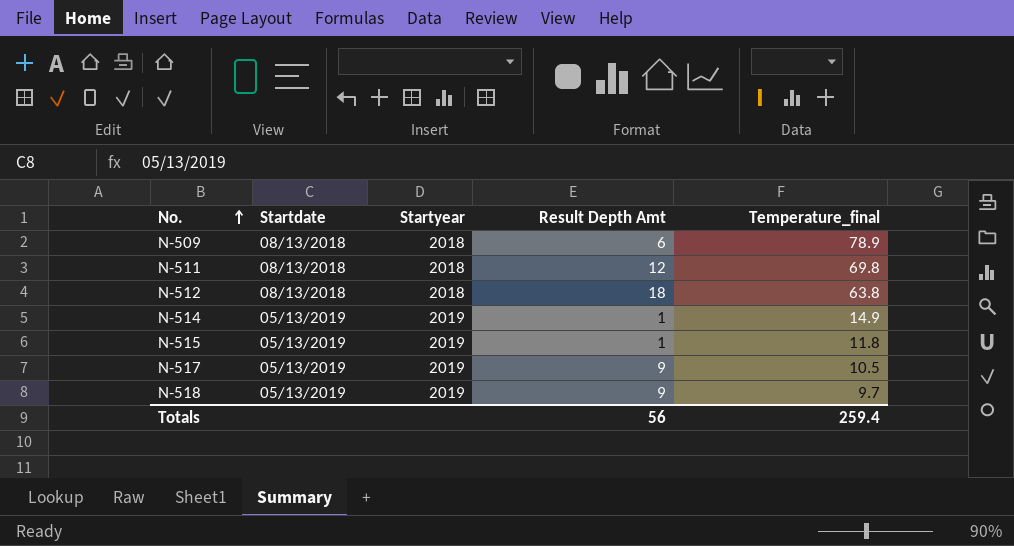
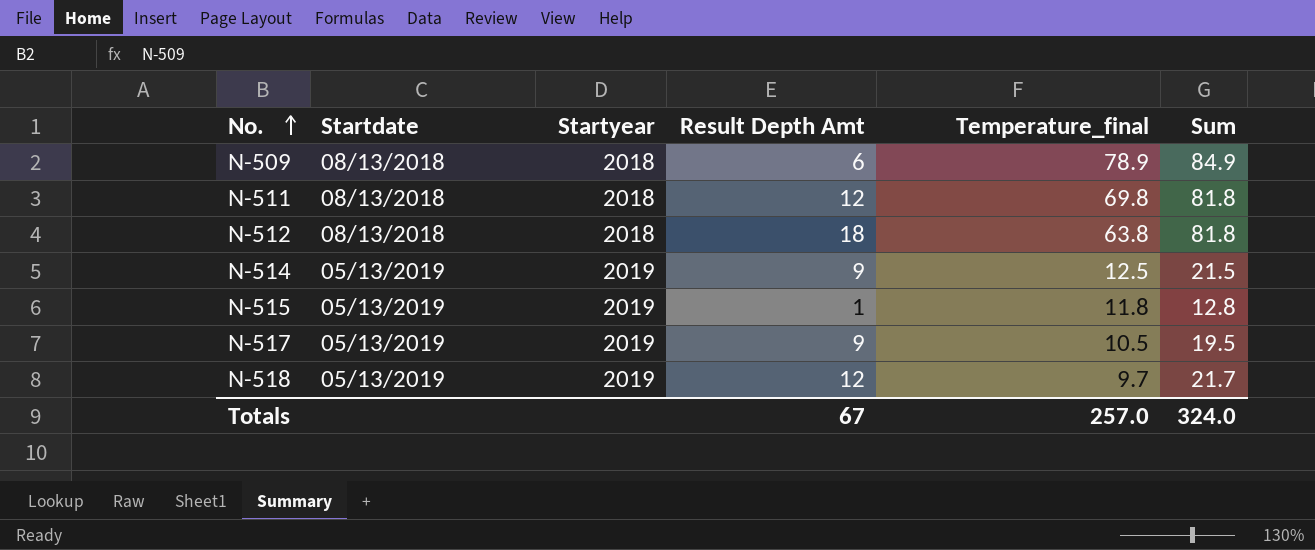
column Sum | formula: none -> [Result Depth Amt] + [Temperature_final]
N-514 | Result Depth Amt: 1 -> 9
N-514 | Temperature_final: 14.9 -> 12.5
N-518 | Result Depth Amt: 9 -> 12
Totals | Result Depth Amt: 56 -> 67
Totals | Temperature_final: 259.4 -> 257.0

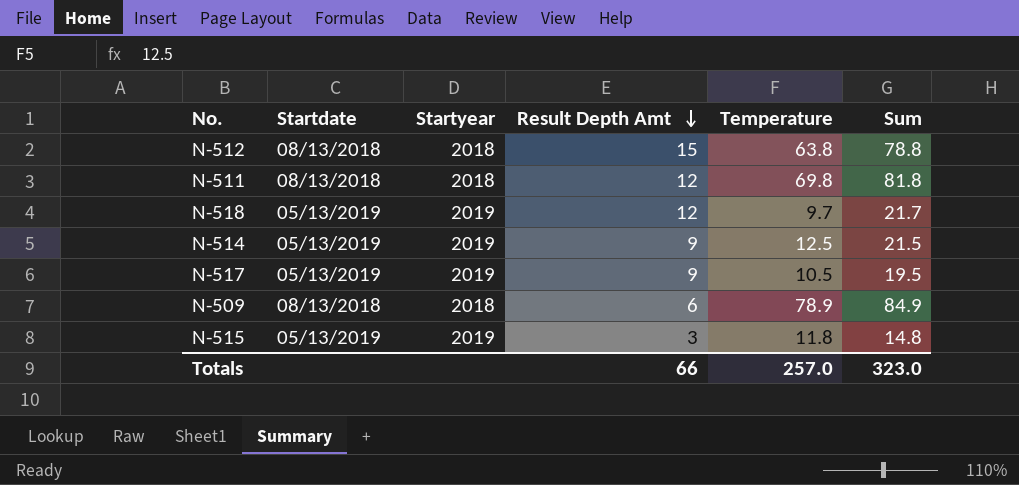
row order: No. ascending -> Result Depth Amt descending
column name: Temperature_final -> Temperature
N-512 | Result Depth Amt: 18 -> 15
N-512 | Sum: 81.8 -> 78.8
N-515 | Result Depth Amt: 1 -> 3
N-515 | Sum: 12.8 -> 14.8
Totals | Result Depth Amt: 67 -> 66
Totals | Sum: 324.0 -> 323.0

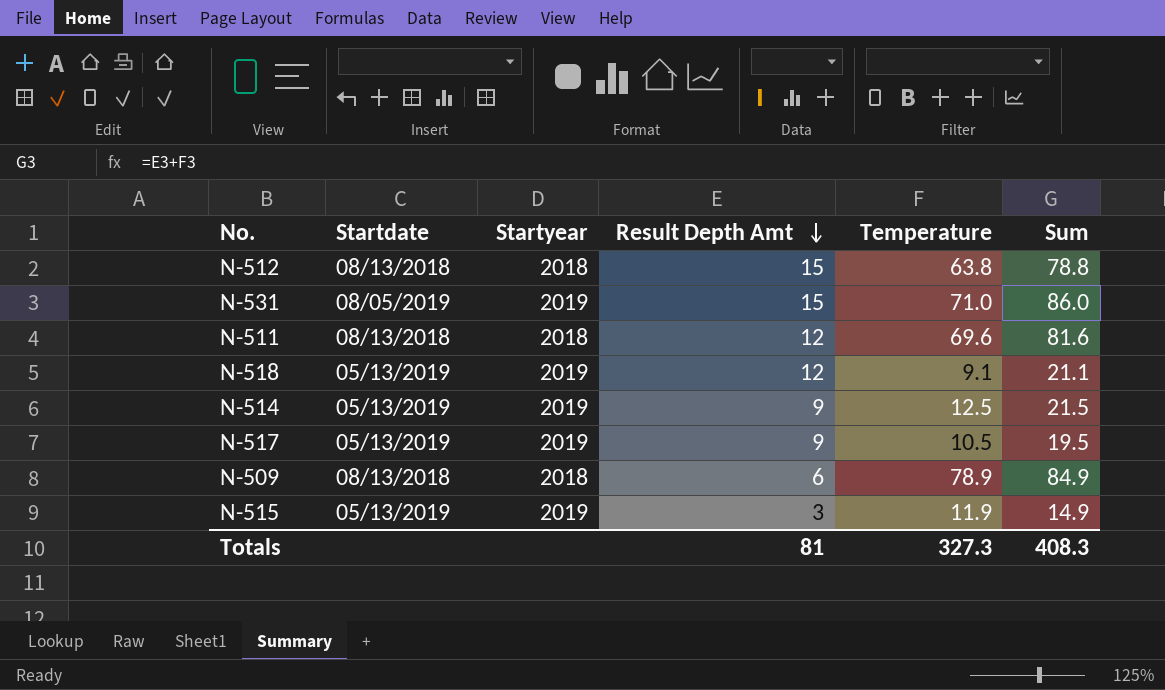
row N-531: none -> 08/05/2019 | 2019 | 15 | 71.0 | 86.0
N-511 | Temperature: 69.8 -> 69.6
N-511 | Sum: 81.8 -> 81.6
N-518 | Temperature: 9.7 -> 9.1
N-518 | Sum: 21.7 -> 21.1
N-515 | Temperature: 11.8 -> 11.9
N-515 | Sum: 14.8 -> 14.9
Totals | Result Depth Amt: 66 -> 81
Totals | Temperature: 257.0 -> 327.3
Totals | Sum: 323.0 -> 408.3

